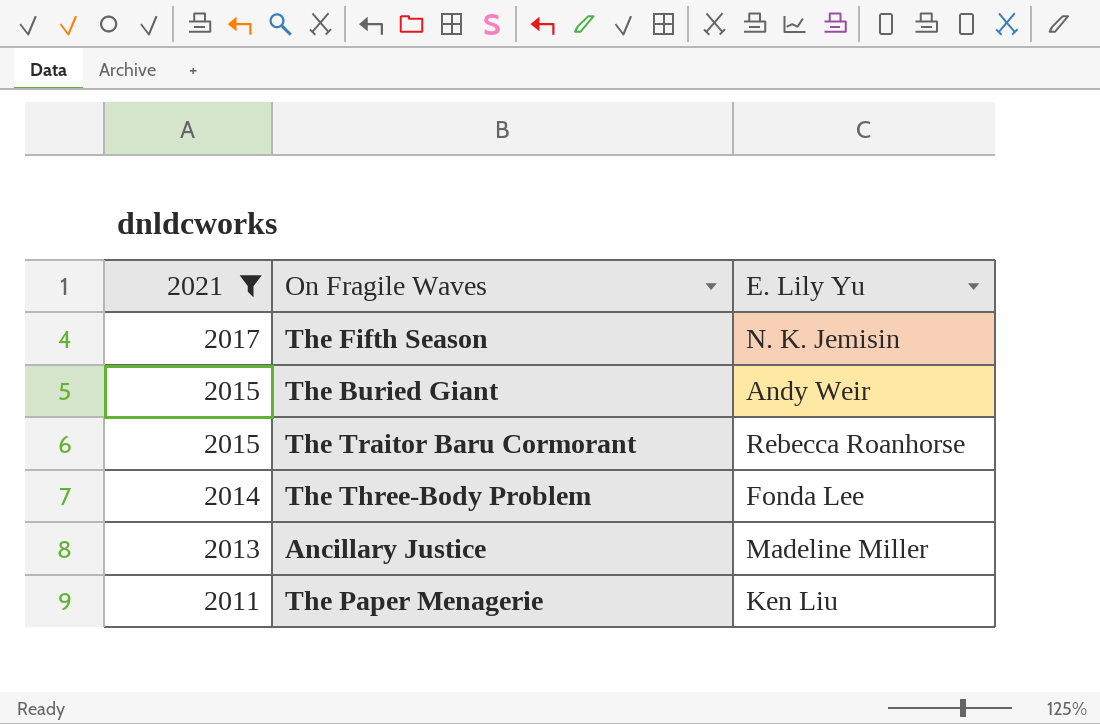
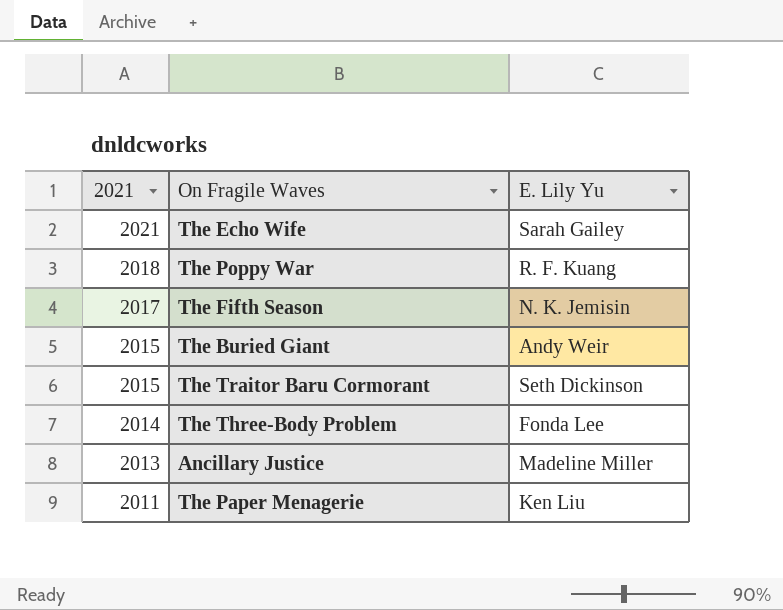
filter: 2021 <= 2017 -> none
The Traitor Baru Cormorant | E. Lily Yu: Rebecca Roanhorse -> Seth Dickinson

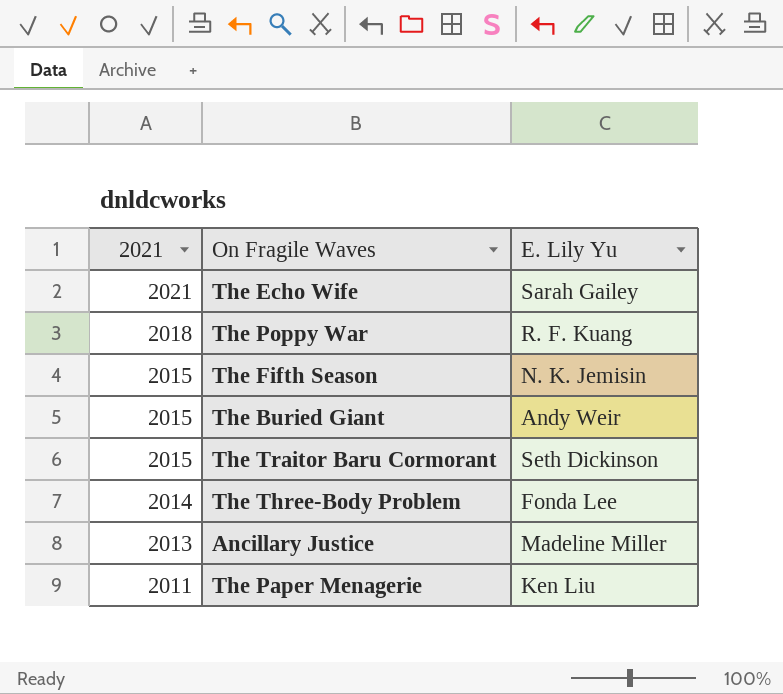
The Fifth Season | 2021: 2017 -> 2015

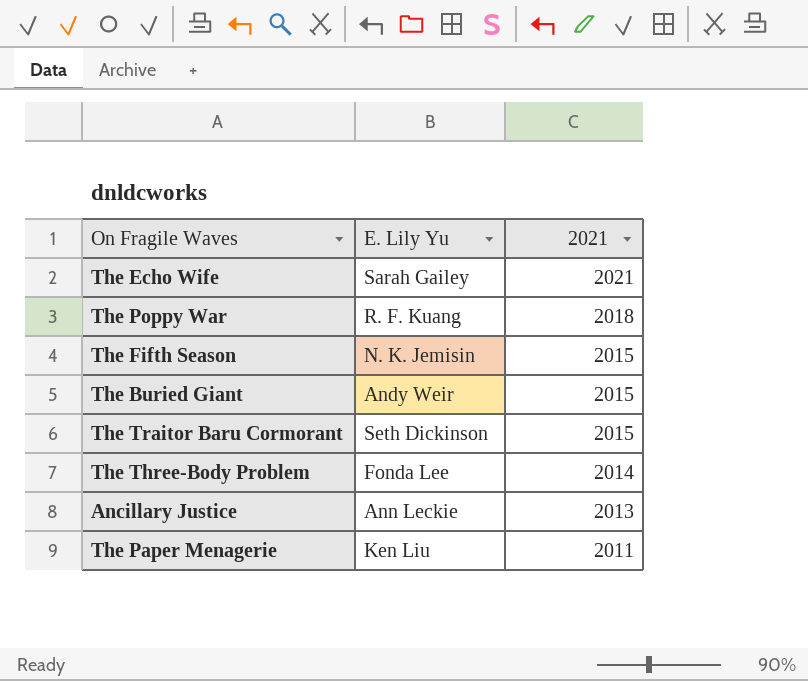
column 2021 | position: 1 -> 3
Ancillary Justice | E. Lily Yu: Madeline Miller -> Ann Leckie

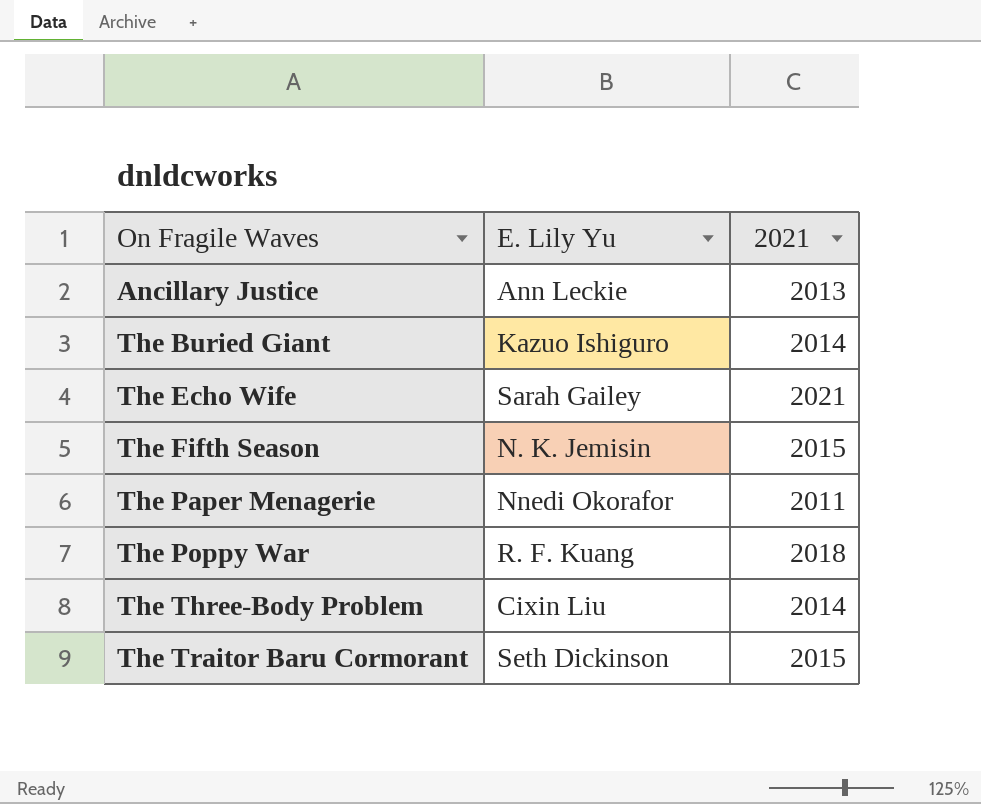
row order: 2021 descending -> On Fragile Waves ascending
The Buried Giant | E. Lily Yu: Andy Weir -> Kazuo Ishiguro
The Buried Giant | 2021: 2015 -> 2014
The Paper Menagerie | E. Lily Yu: Ken Liu -> Nnedi Okorafor
The Three-Body Problem | E. Lily Yu: Fonda Lee -> Cixin Liu

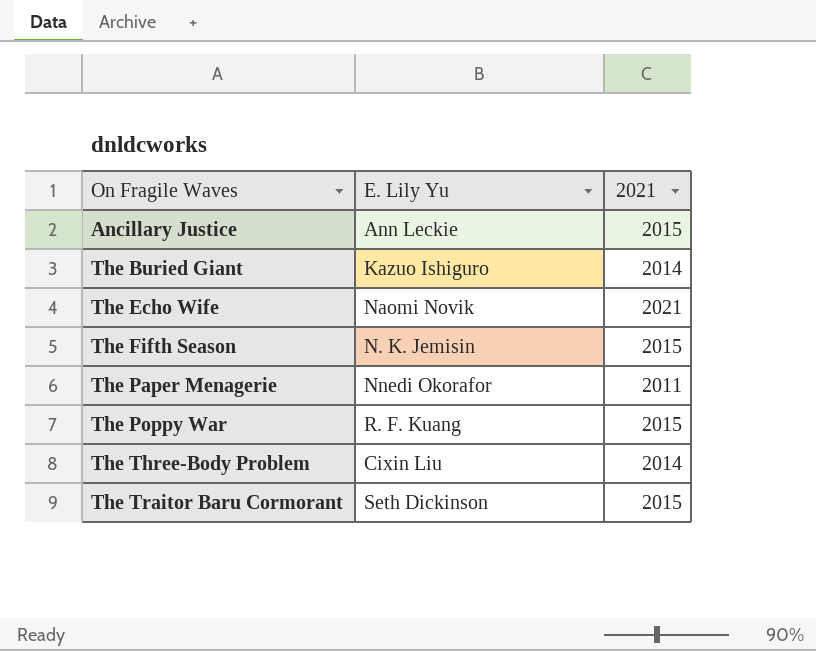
Ancillary Justice | 2021: 2013 -> 2015
The Echo Wife | E. Lily Yu: Sarah Gailey -> Naomi Novik
The Poppy War | 2021: 2018 -> 2015

